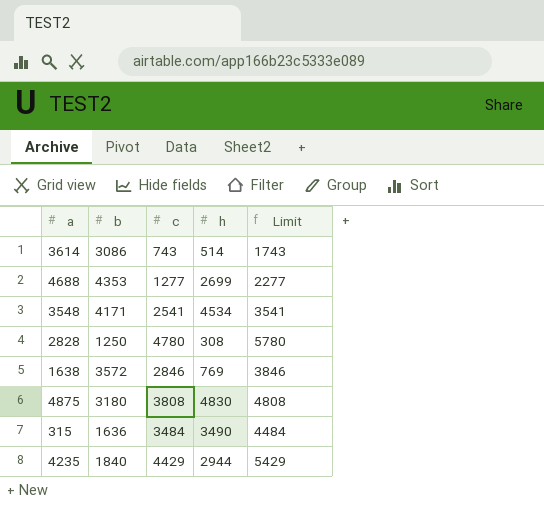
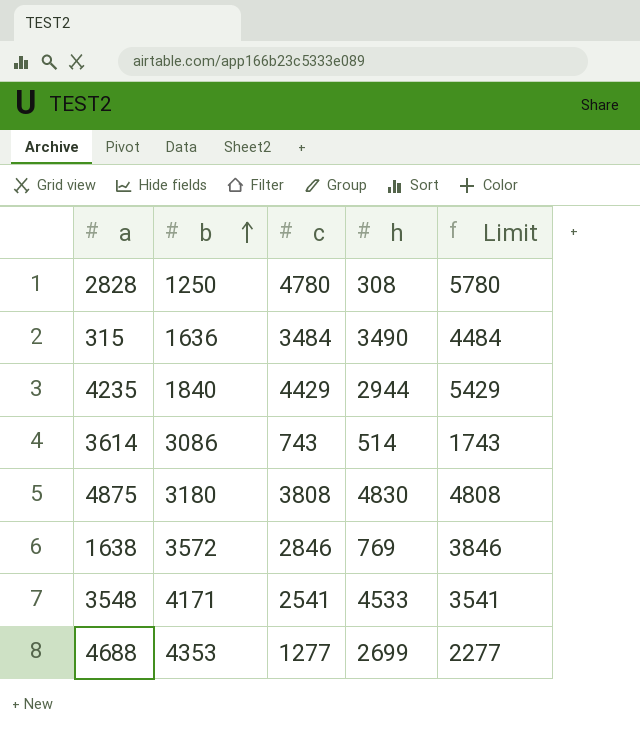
row order: none -> b ascending
3548 | h: 4534 -> 4533

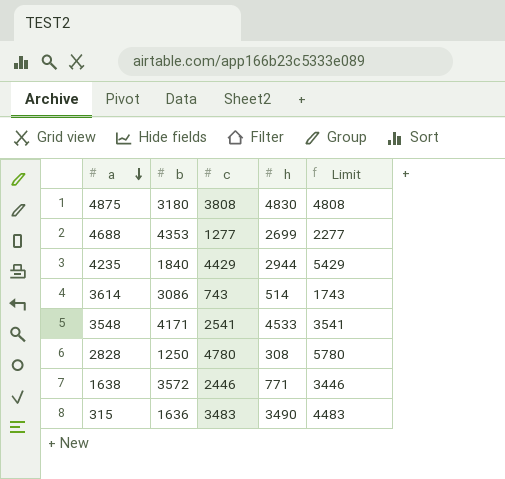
row order: b ascending -> a descending
1638 | c: 2846 -> 2446
1638 | h: 769 -> 771
1638 | Limit: 3846 -> 3446
315 | c: 3484 -> 3483
315 | Limit: 4484 -> 4483

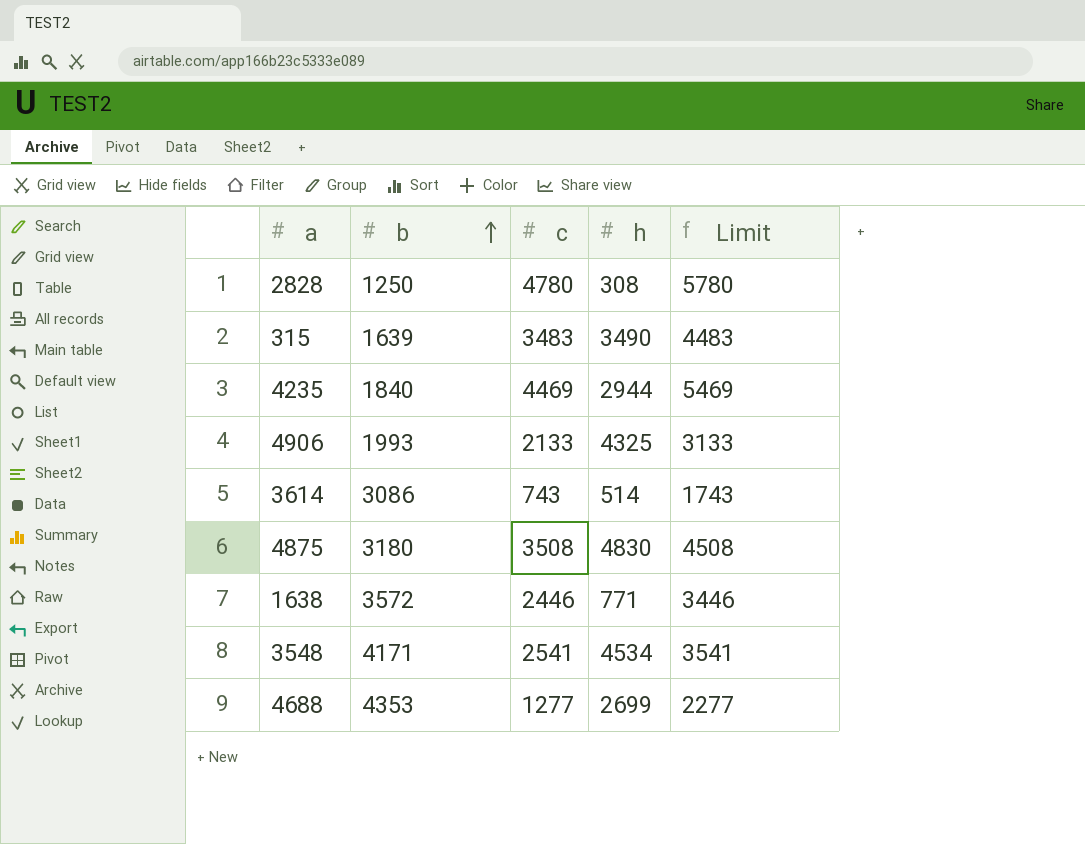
row order: a descending -> b ascending
315 | b: 1636 -> 1639
4235 | c: 4429 -> 4469
4235 | Limit: 5429 -> 5469
row 4906: none -> 1993 | 2133 | 4325 | 3133
4875 | c: 3808 -> 3508
4875 | Limit: 4808 -> 4508
3548 | h: 4533 -> 4534

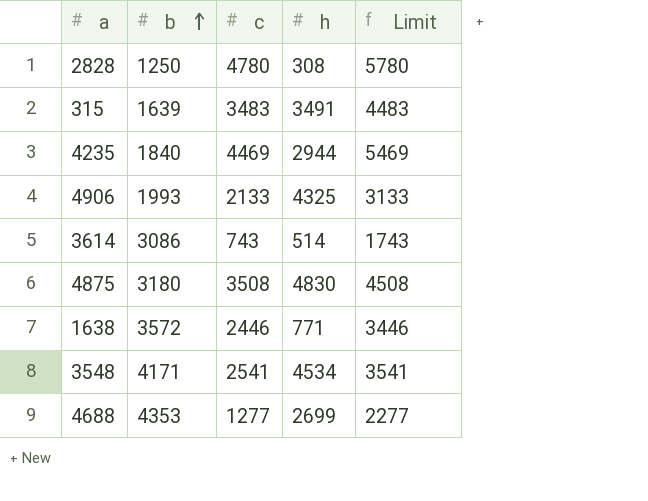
315 | h: 3490 -> 3491

